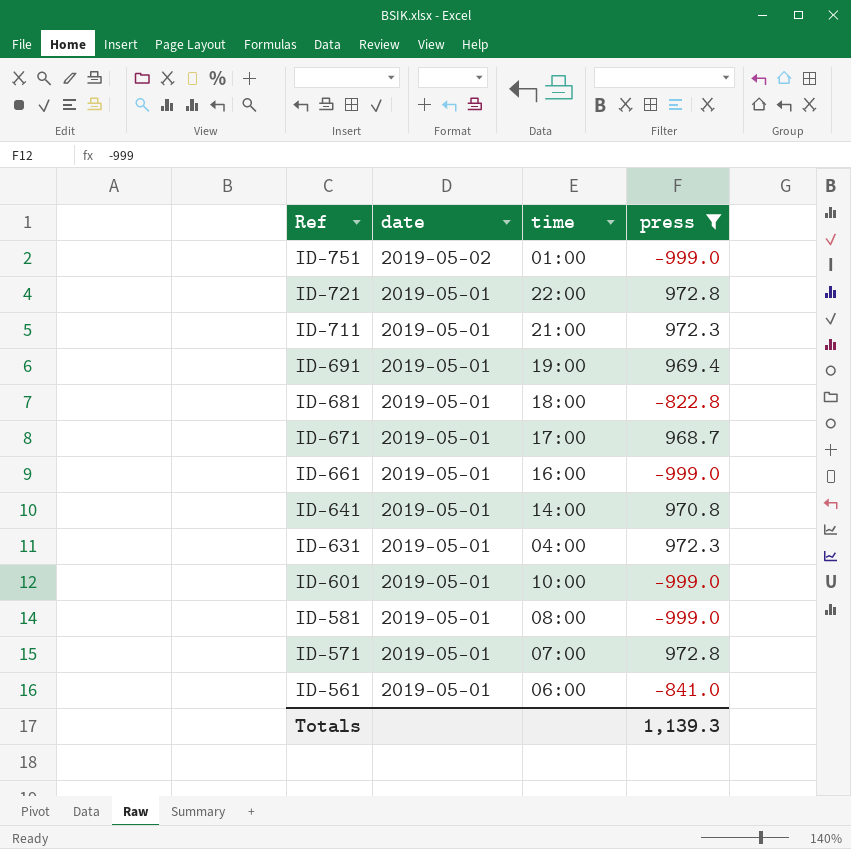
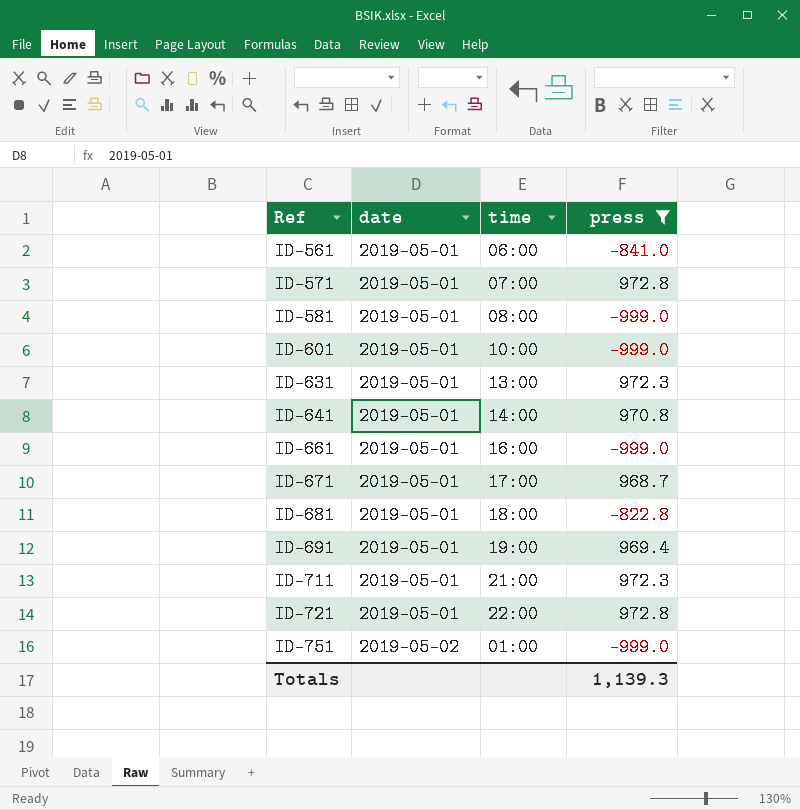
row order: Ref descending -> Ref ascending
ID-631 | time: 04:00 -> 13:00

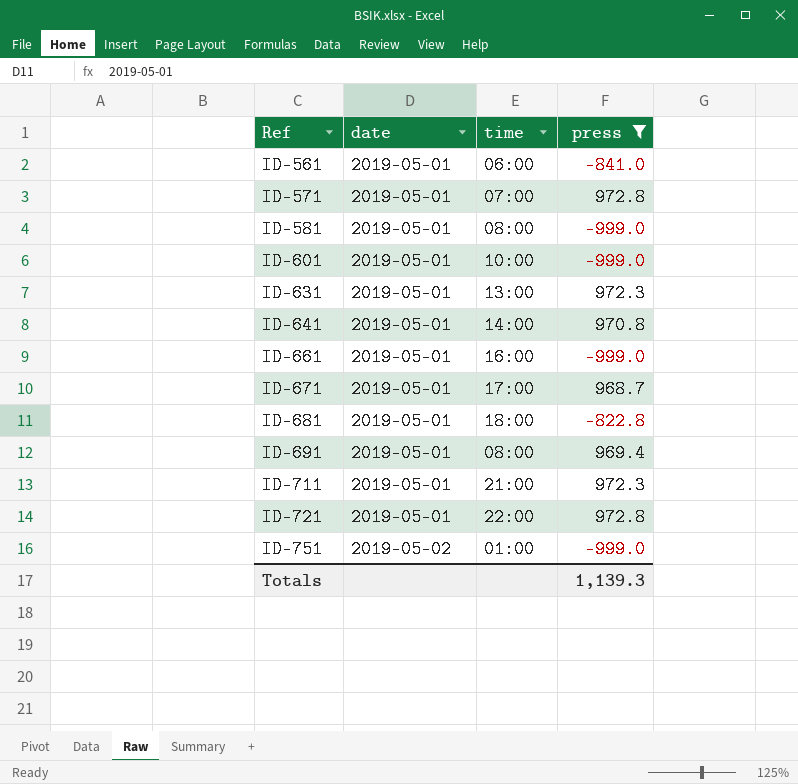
ID-691 | time: 19:00 -> 08:00

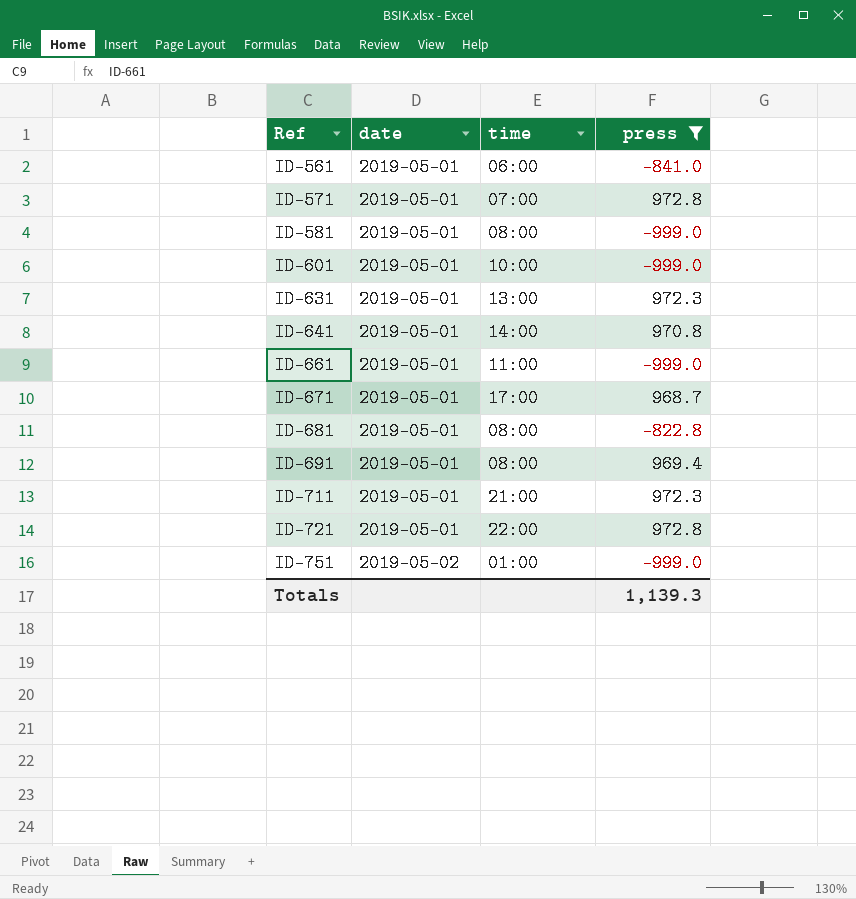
ID-661 | time: 16:00 -> 11:00
ID-681 | time: 18:00 -> 08:00

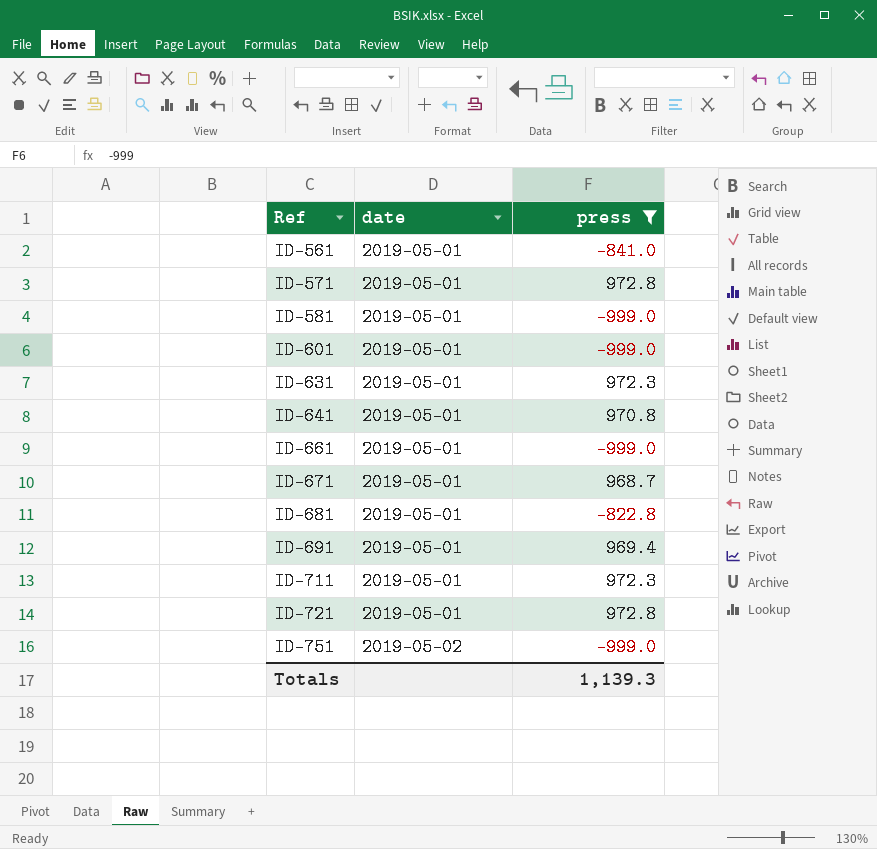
column time | position: 3 -> none

